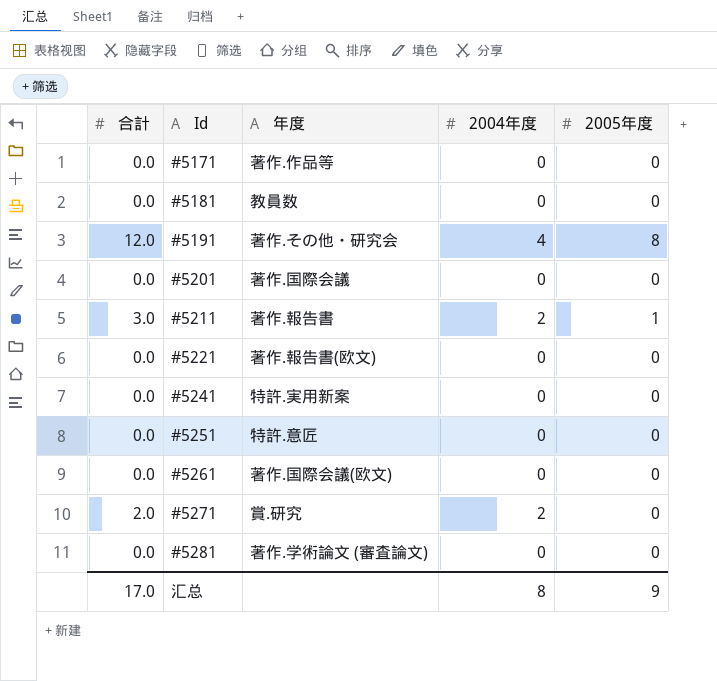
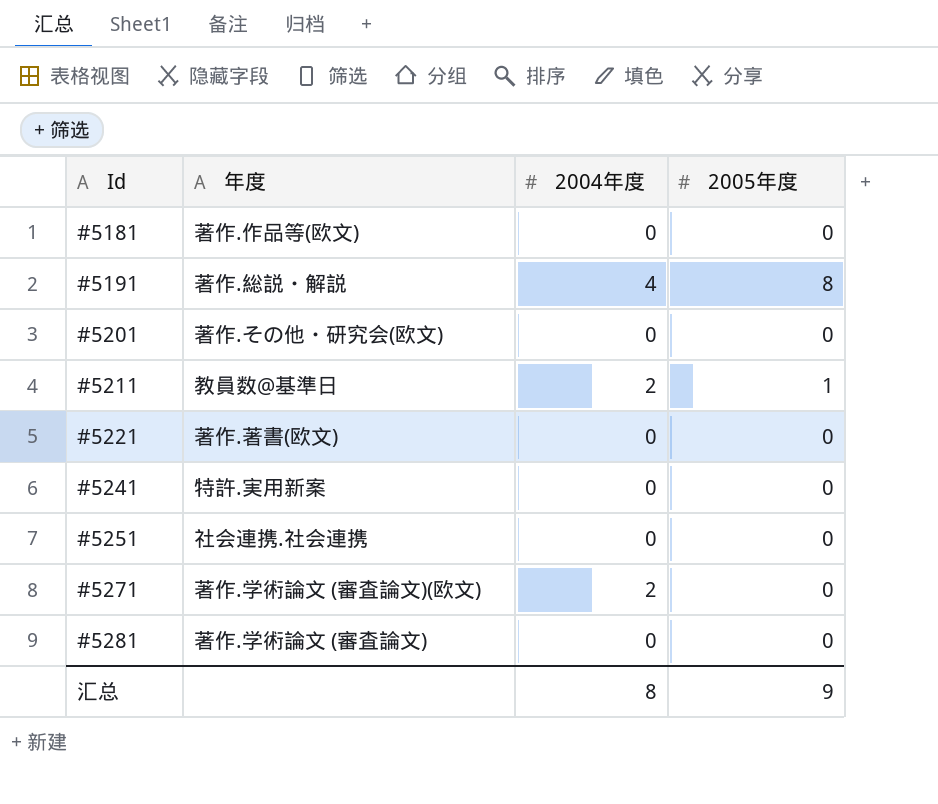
column 合計 | position: 1 -> none
row #5171: 0.0 | 著作.作品等 | 0 | 0 -> none
row #5261: 0.0 | 著作.国際会議(欧文) | 0 | 0 -> none
#5181 | 年度: 教員数 -> 著作.作品等(欧文)
#5191 | 年度: 著作.その他・研究会 -> 著作.総説・解説
#5201 | 年度: 著作.国際会議 -> 著作.その他・研究会(欧文)
#5211 | 年度: 著作.報告書 -> 教員数@基準日
#5221 | 年度: 著作.報告書(欧文) -> 著作.著書(欧文)
#5251 | 年度: 特許.意匠 -> 社会連携.社会連携
#5271 | 年度: 賞.研究 -> 著作.学術論文 (審査論文)(欧文)

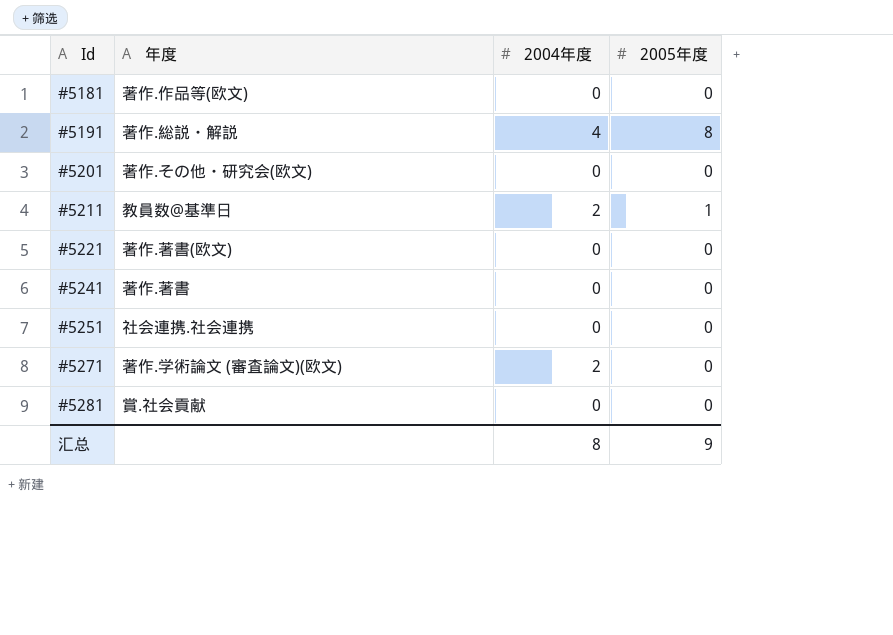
#5241 | 年度: 特許.実用新案 -> 著作.著書
#5281 | 年度: 著作.学術論文 (審査論文) -> 賞.社会貢献

